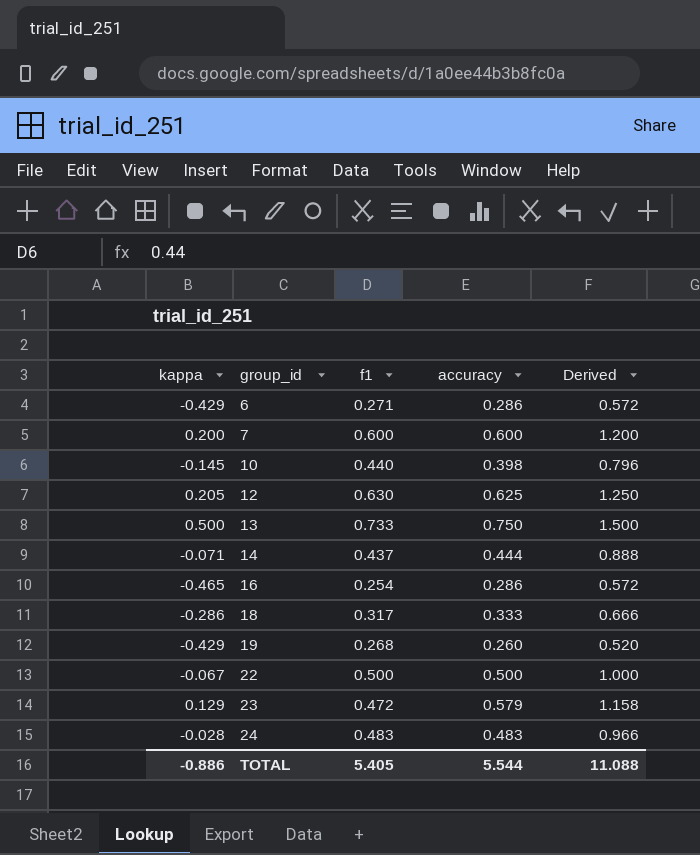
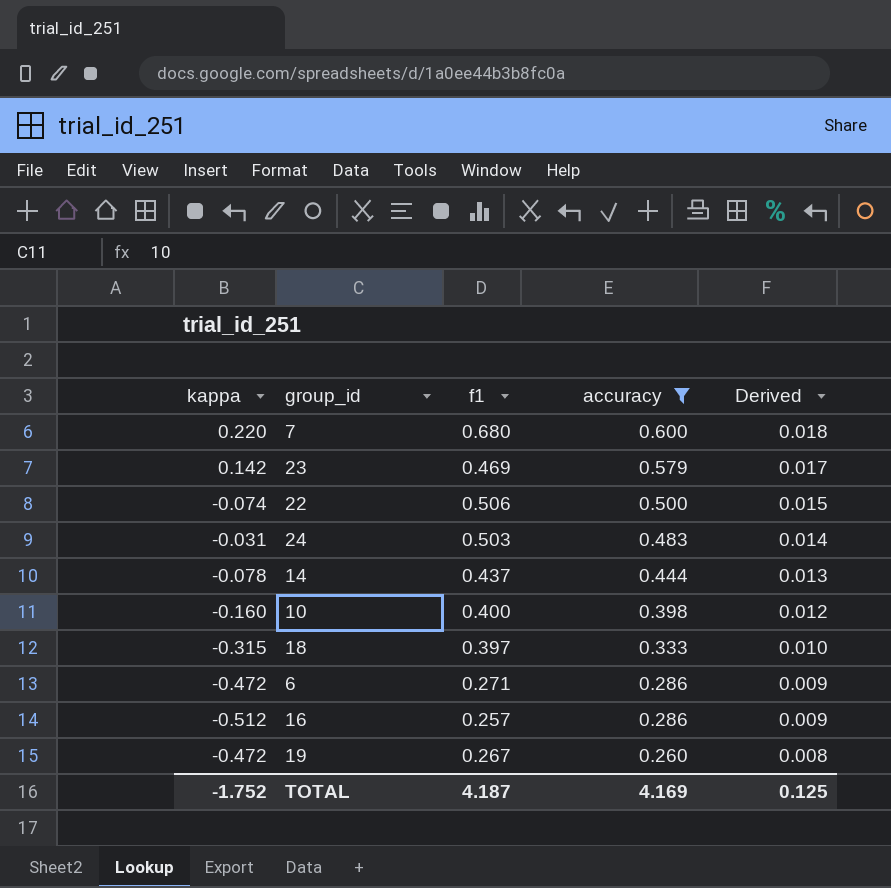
filter: none -> accuracy <= 0.600
row order: group_id ascending -> accuracy descending
column Derived | formula: [accuracy] * 2 -> [accuracy] * 0.03
7 | kappa: 0.200 -> 0.220
7 | f1: 0.600 -> 0.680
23 | kappa: 0.129 -> 0.142
23 | f1: 0.472 -> 0.469
22 | kappa: -0.067 -> -0.074
22 | f1: 0.500 -> 0.506
24 | kappa: -0.028 -> -0.031
24 | f1: 0.483 -> 0.503
14 | kappa: -0.071 -> -0.078
10 | kappa: -0.145 -> -0.160
10 | f1: 0.440 -> 0.400
18 | kappa: -0.286 -> -0.315
18 | f1: 0.317 -> 0.397
6 | kappa: -0.429 -> -0.472
16 | kappa: -0.465 -> -0.512
16 | f1: 0.254 -> 0.257
19 | kappa: -0.429 -> -0.472
19 | f1: 0.268 -> 0.267
TOTAL | kappa: -0.886 -> -1.752
TOTAL | f1: 5.405 -> 4.187
TOTAL | accuracy: 5.544 -> 4.169
TOTAL | Derived: 11.088 -> 0.125

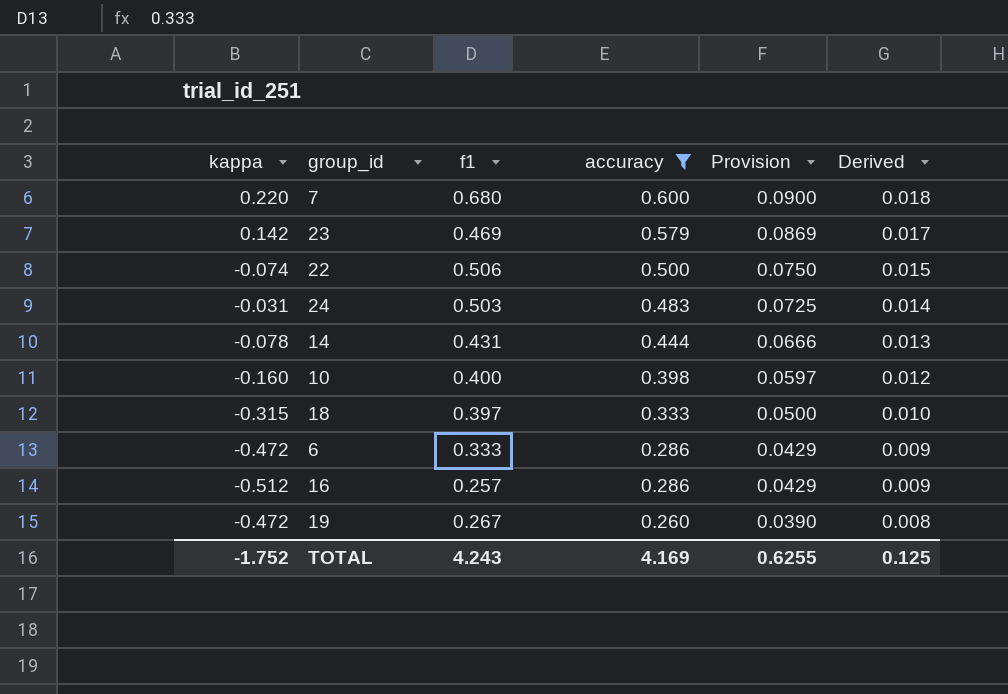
column Provision | formula: none -> [accuracy] * 0.15
14 | f1: 0.437 -> 0.431
6 | f1: 0.271 -> 0.333
TOTAL | f1: 4.187 -> 4.243

